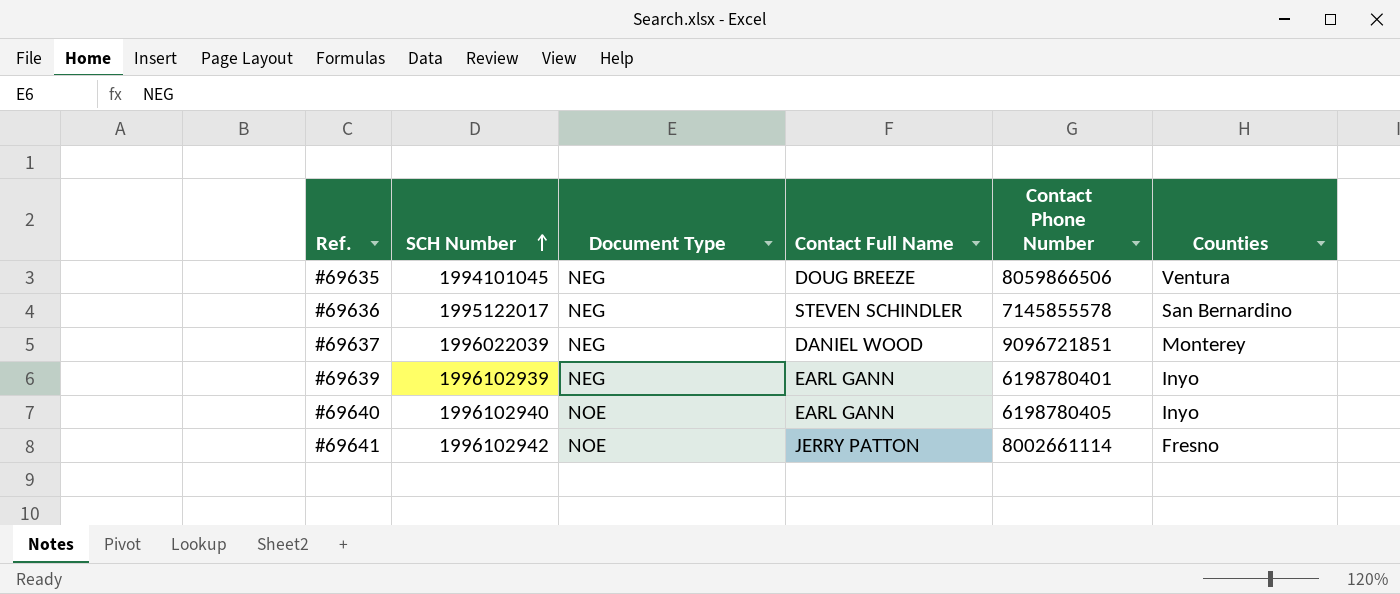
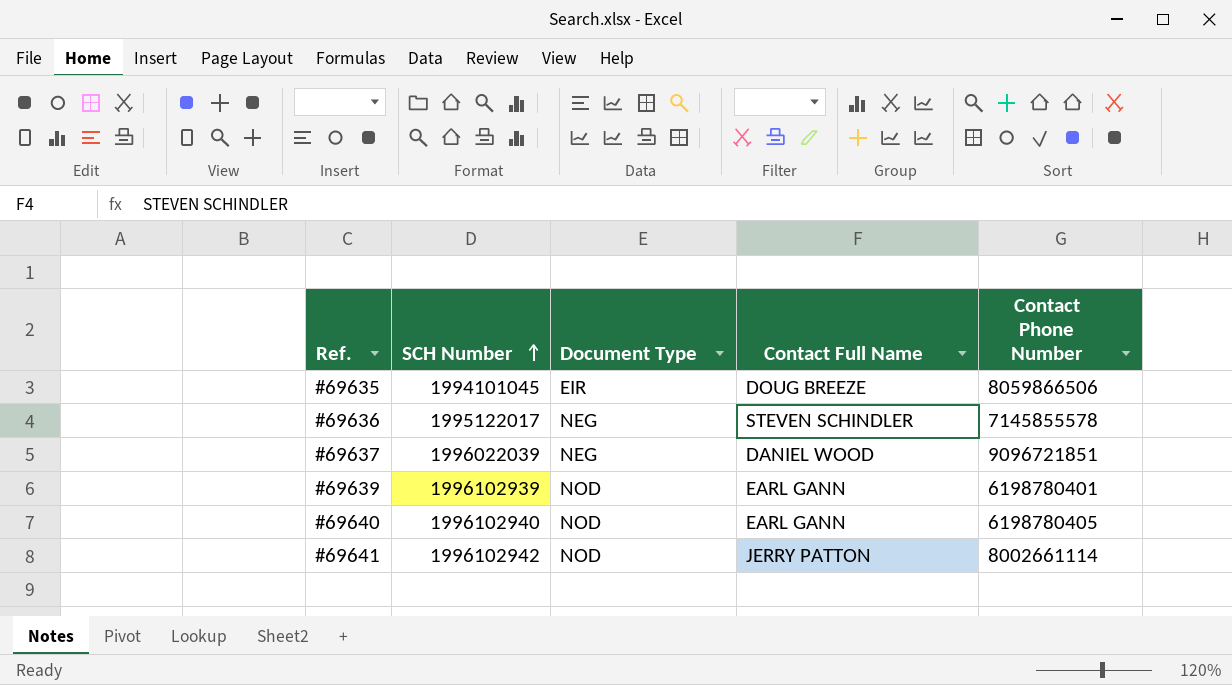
column Counties | position: 6 -> none
#69635 | Document Type: NEG -> EIR
#69639 | Document Type: NEG -> NOD
#69640 | Document Type: NOE -> NOD
#69641 | Document Type: NOE -> NOD

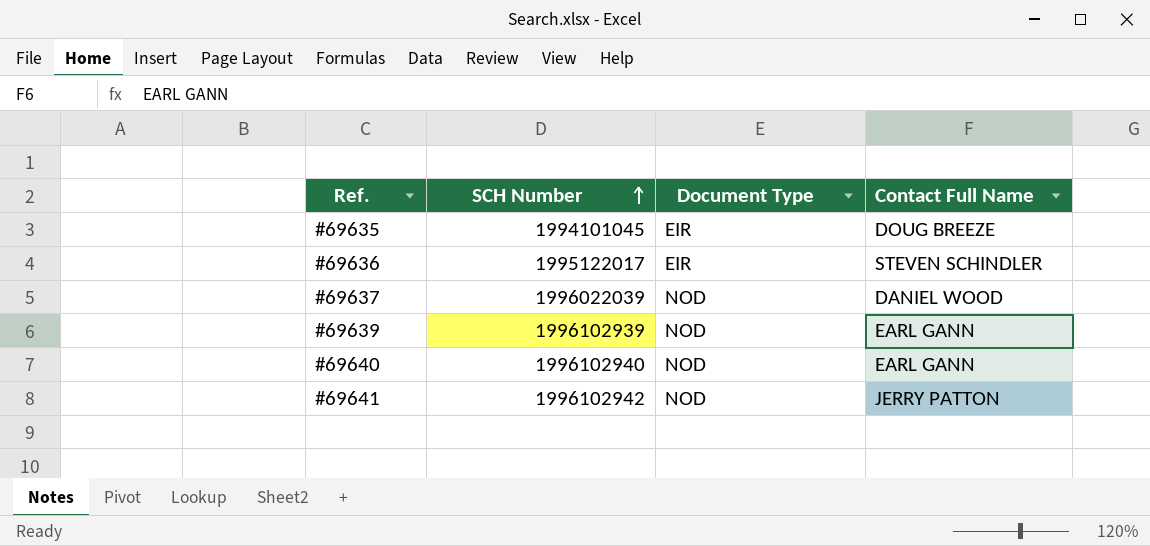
column Contact Phone Number | position: 5 -> none
#69636 | Document Type: NEG -> EIR
#69637 | Document Type: NEG -> NOD

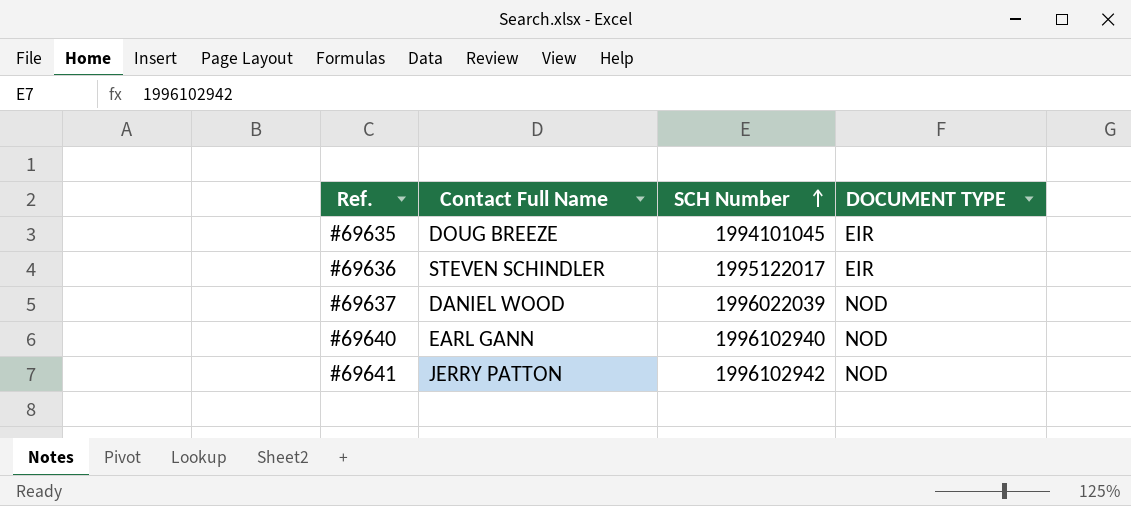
column Contact Full Name | position: 4 -> 2
column name: Document Type -> DOCUMENT TYPE
row #69639: 1996102939 | NOD | EARL GANN -> none

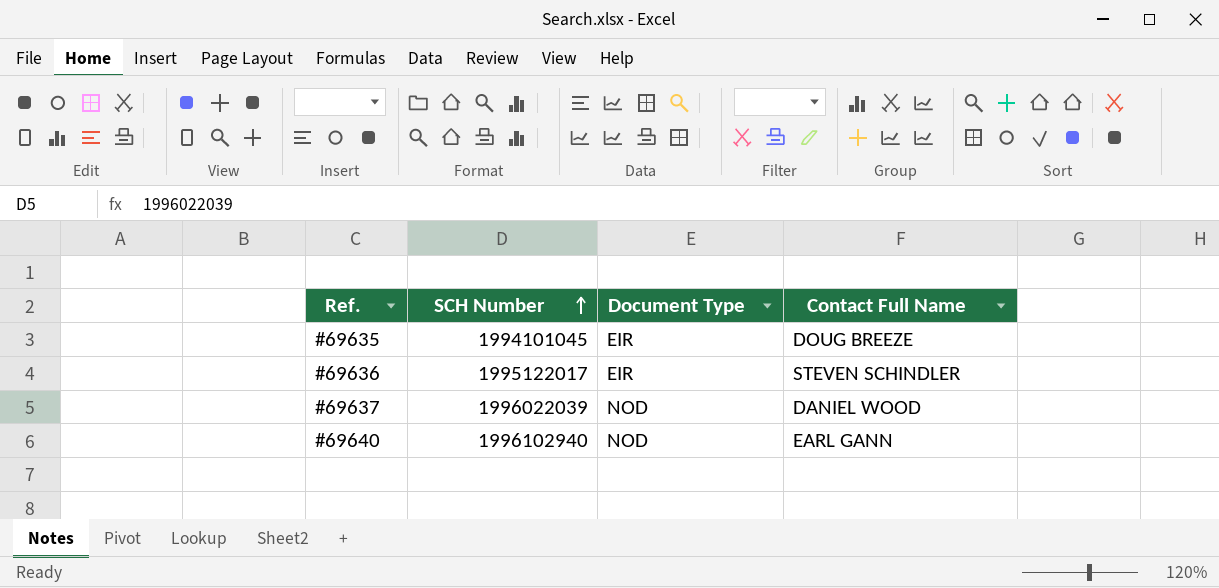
column name: DOCUMENT TYPE -> Document Type
column Contact Full Name | position: 2 -> 4
row #69641: JERRY PATTON | 1996102942 | NOD -> none

